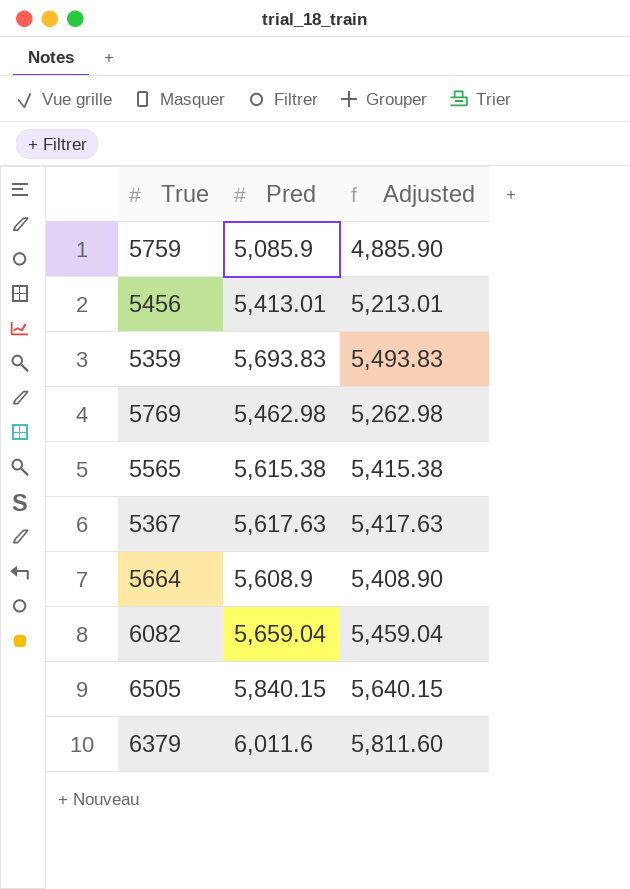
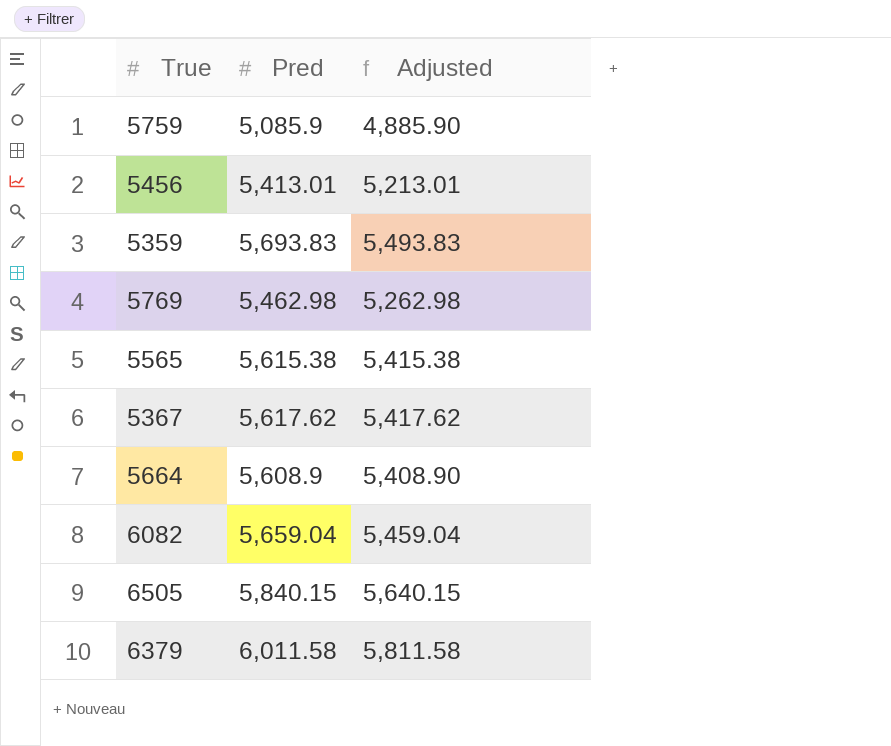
5367 | Pred: 5,617.63 -> 5,617.62
5367 | Adjusted: 5,417.63 -> 5,417.62
6379 | Pred: 6,011.6 -> 6,011.58
6379 | Adjusted: 5,811.60 -> 5,811.58

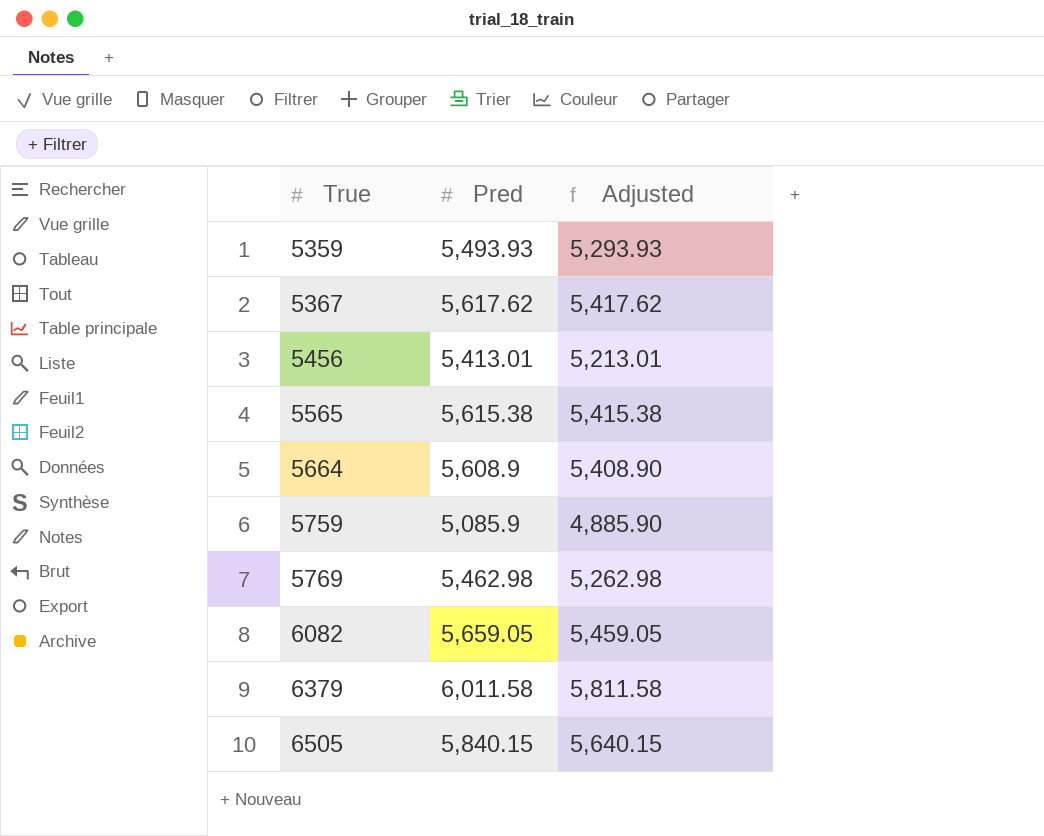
row order: none -> True ascending
5359 | Pred: 5,693.83 -> 5,493.93
5359 | Adjusted: 5,493.83 -> 5,293.93
6082 | Pred: 5,659.04 -> 5,659.05
6082 | Adjusted: 5,459.04 -> 5,459.05

